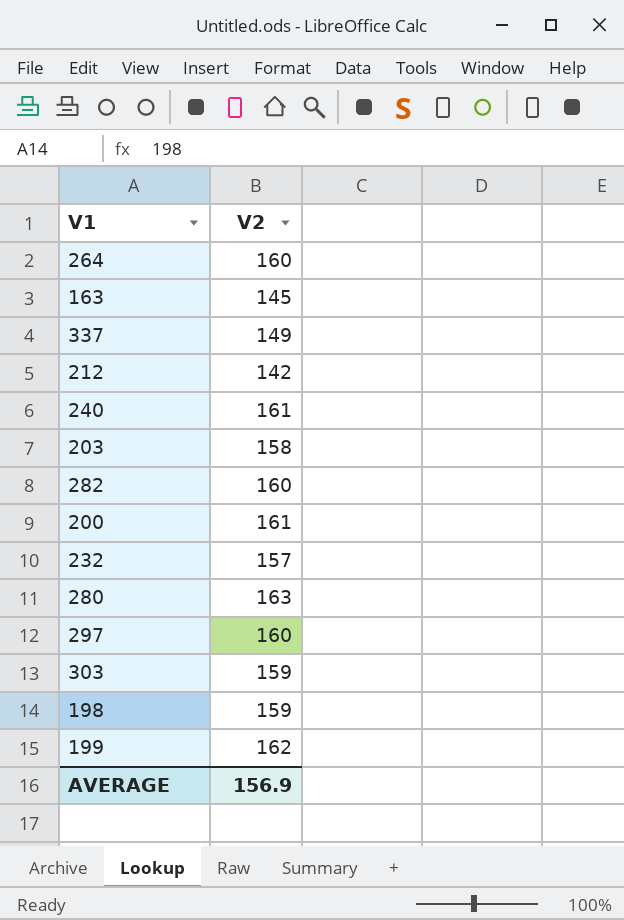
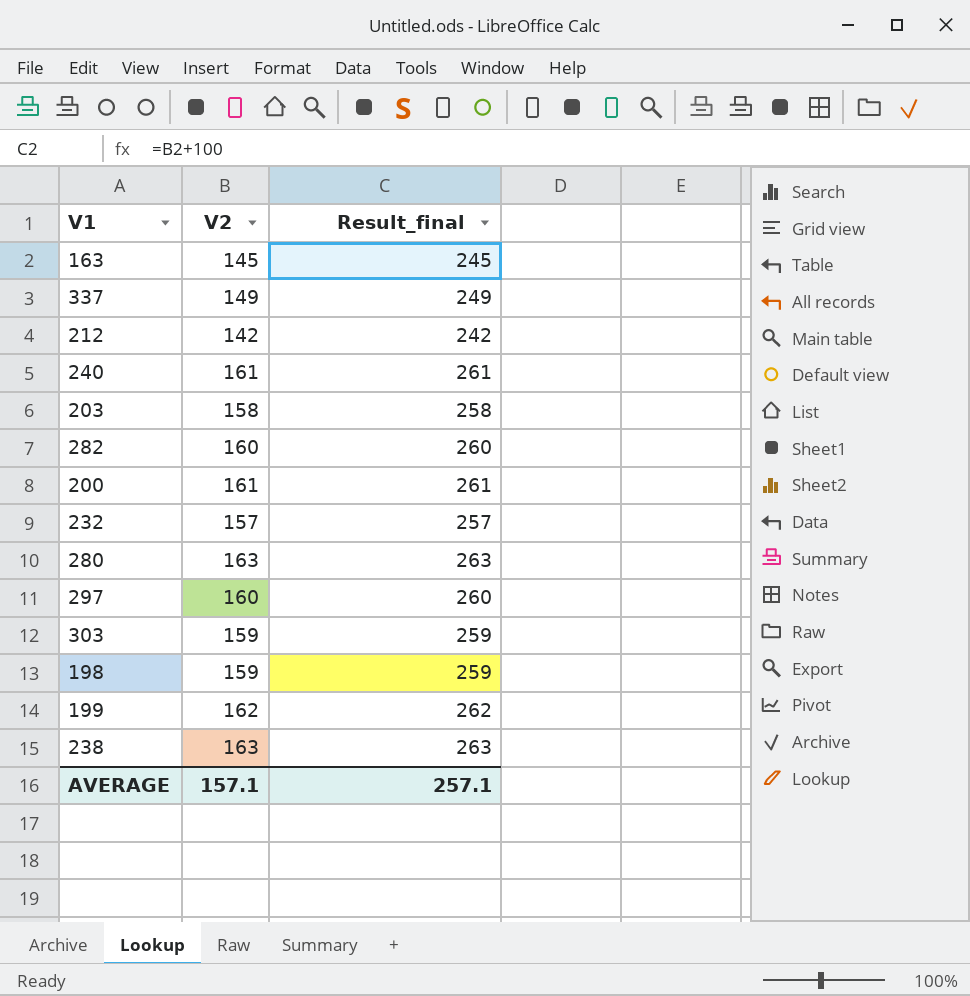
column Result_final | formula: none -> [V2] + 100
row 264: 160 -> none
row 238: none -> 163 | 263
AVERAGE | V2: 156.9 -> 157.1

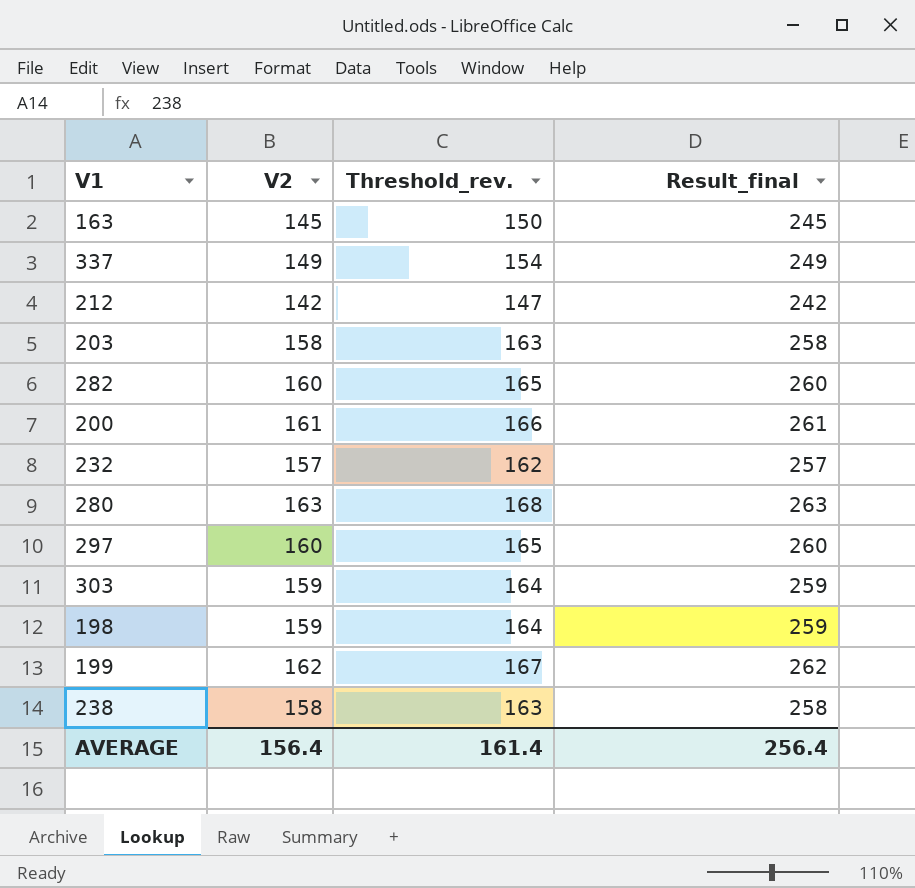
column Threshold_rev. | formula: none -> [V2] + 5
row 240: 161 | 261 -> none
238 | V2: 163 -> 158
238 | Result_final: 263 -> 258
AVERAGE | V2: 157.1 -> 156.4
AVERAGE | Result_final: 257.1 -> 256.4

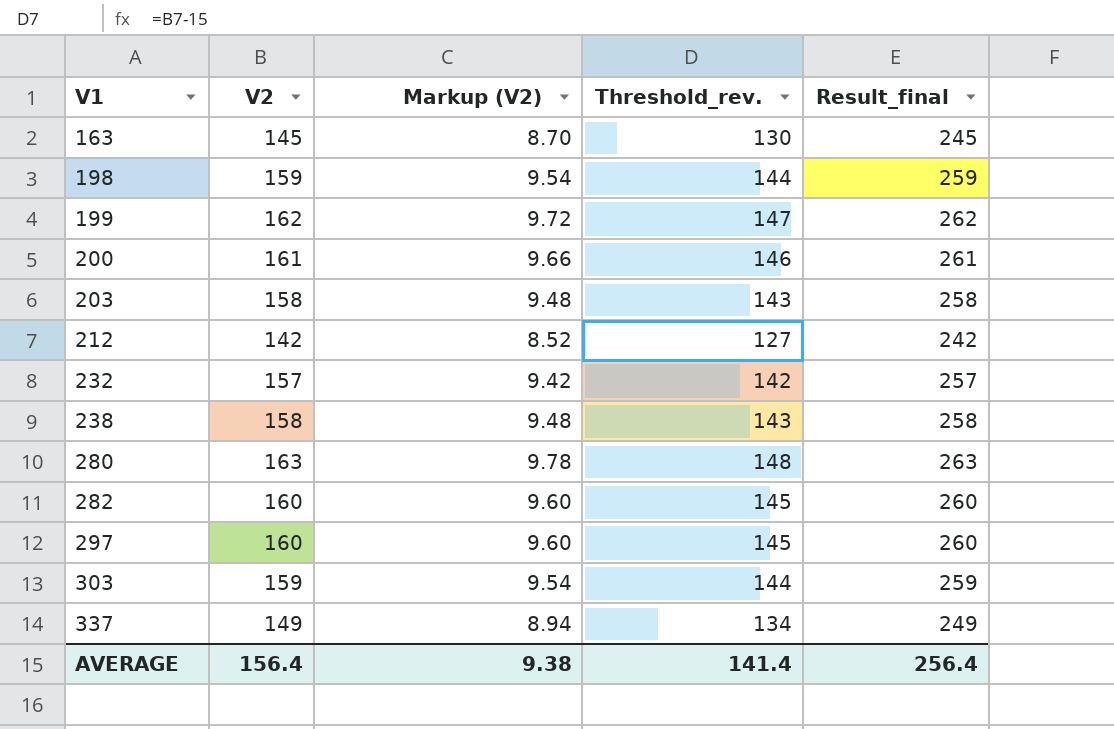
row order: none -> V1 ascending
column Markup (V2) | formula: none -> [V2] * 0.06
column Threshold_rev. | formula: [V2] + 5 -> [V2] - 15
AVERAGE | Threshold_rev.: 161.4 -> 141.4

